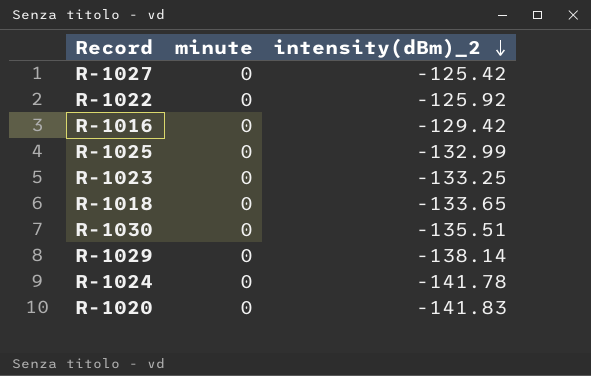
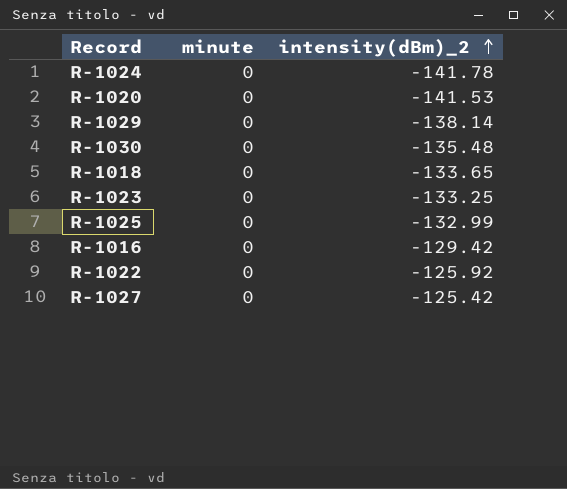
row order: intensity(dBm)_2 descending -> intensity(dBm)_2 ascending
R-1020 | intensity(dBm)_2: -141.83 -> -141.53
R-1030 | intensity(dBm)_2: -135.51 -> -135.48

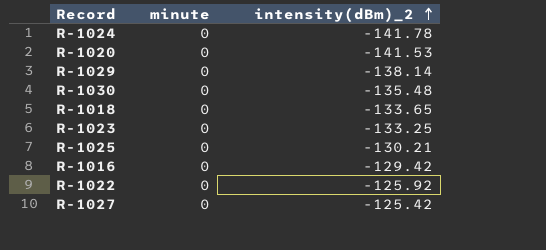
R-1025 | intensity(dBm)_2: -132.99 -> -130.21

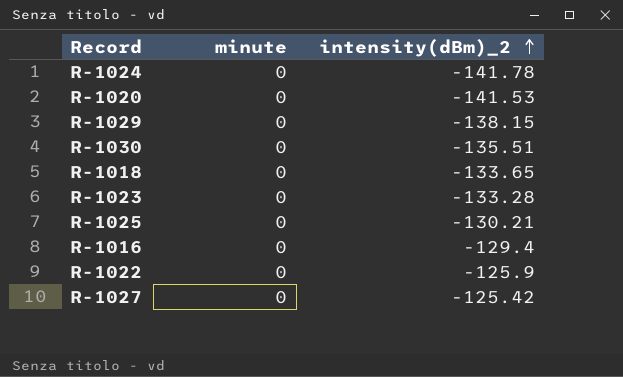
R-1029 | intensity(dBm)_2: -138.14 -> -138.15
R-1030 | intensity(dBm)_2: -135.48 -> -135.51
R-1023 | intensity(dBm)_2: -133.25 -> -133.28
R-1016 | intensity(dBm)_2: -129.42 -> -129.4
R-1022 | intensity(dBm)_2: -125.92 -> -125.9

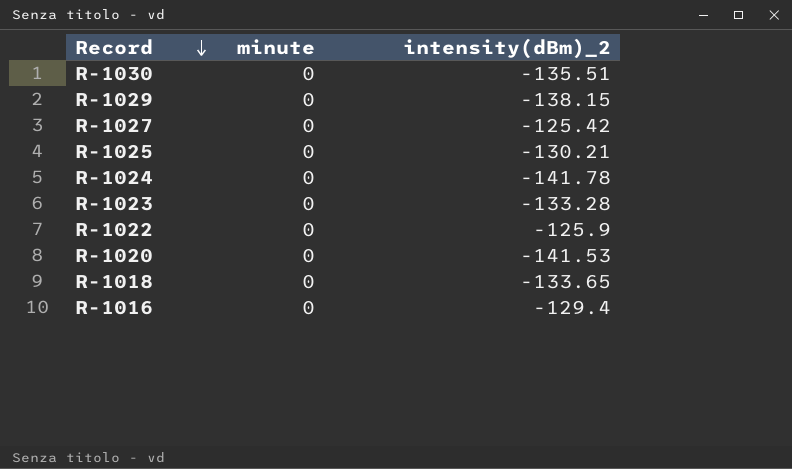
row order: intensity(dBm)_2 ascending -> Record descending

